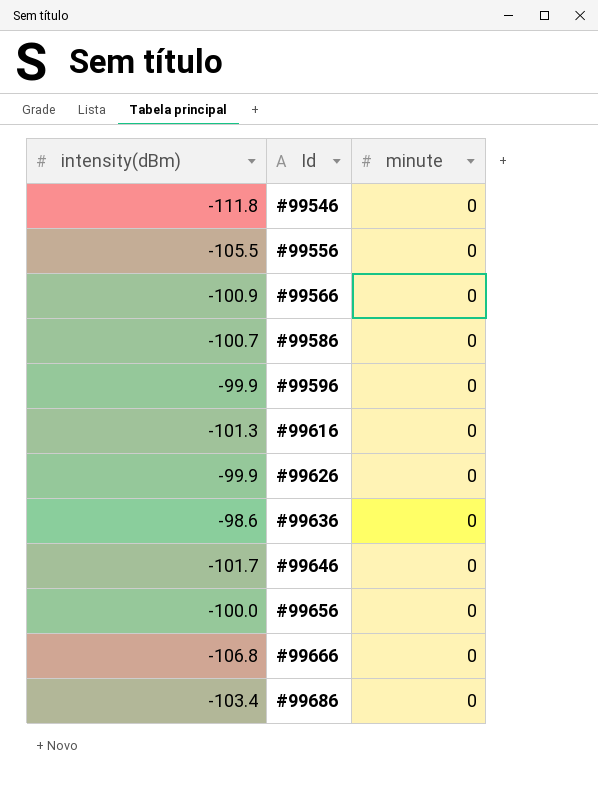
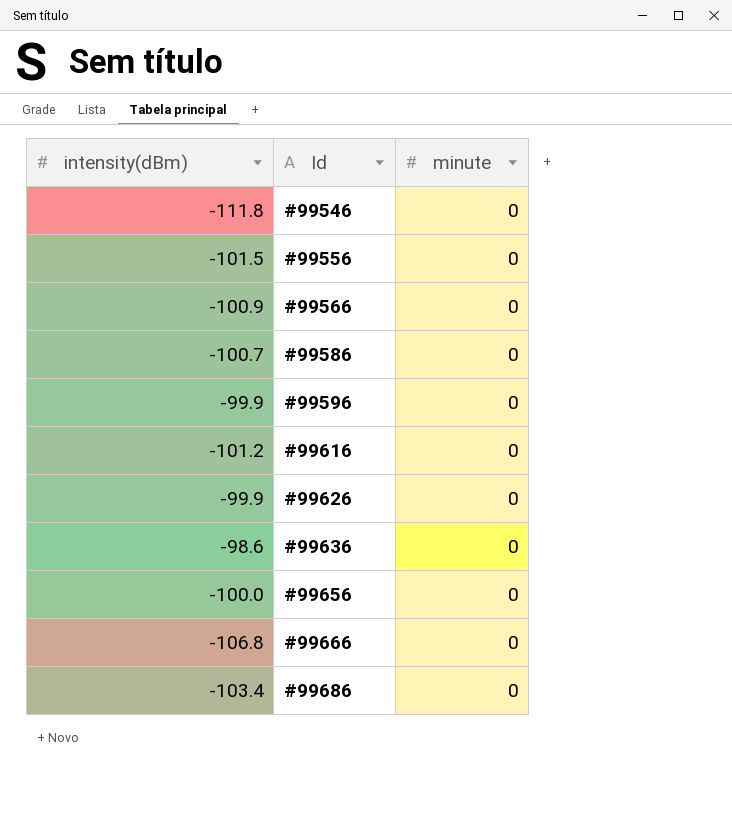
row #99646: -101.7 | 0 -> none
#99556 | intensity(dBm): -105.5 -> -101.5
#99616 | intensity(dBm): -101.3 -> -101.2

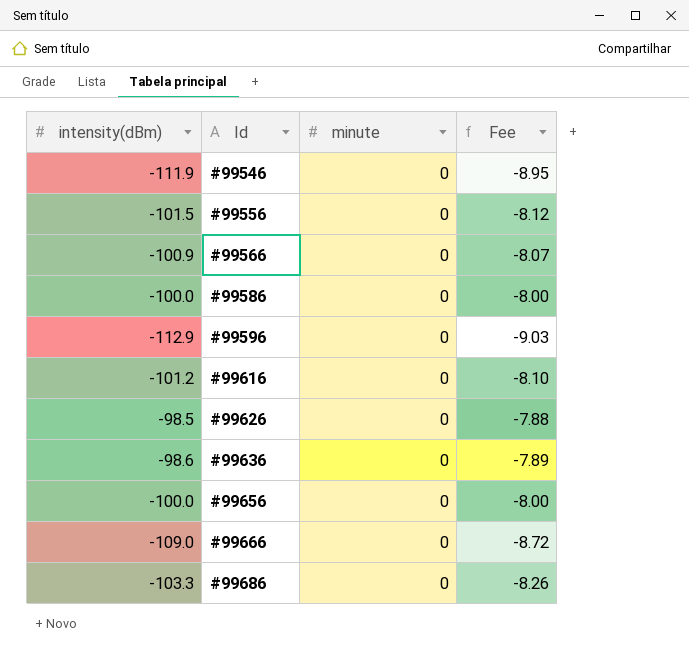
column Fee | formula: none -> [intensity(dBm)] * 0.08
#99546 | intensity(dBm): -111.8 -> -111.9
#99586 | intensity(dBm): -100.7 -> -100.0
#99596 | intensity(dBm): -99.9 -> -112.9
#99626 | intensity(dBm): -99.9 -> -98.5
#99666 | intensity(dBm): -106.8 -> -109.0
#99686 | intensity(dBm): -103.4 -> -103.3

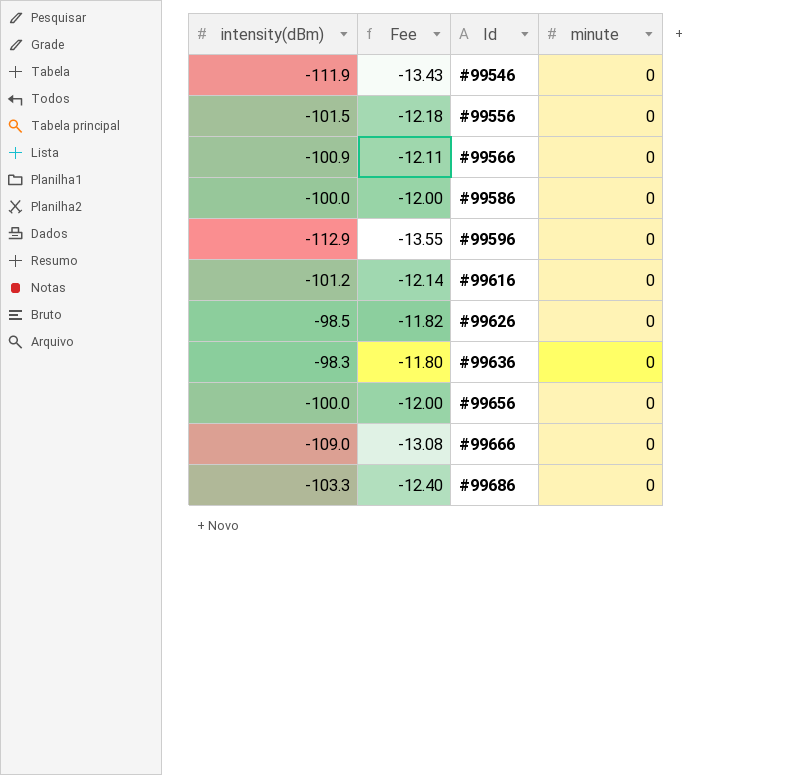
column Fee | formula: [intensity(dBm)] * 0.08 -> [intensity(dBm)] * 0.12
column Fee | position: 4 -> 2
#99636 | intensity(dBm): -98.6 -> -98.3

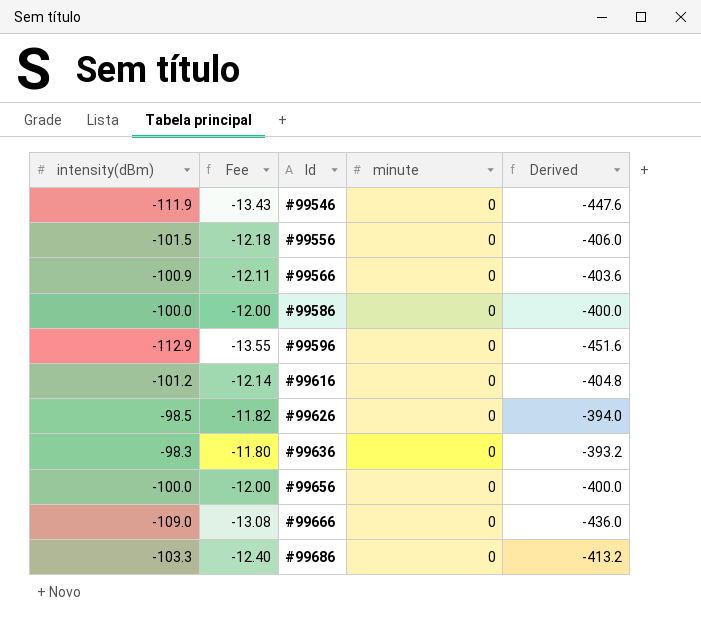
column Derived | formula: none -> [intensity(dBm)] * 4

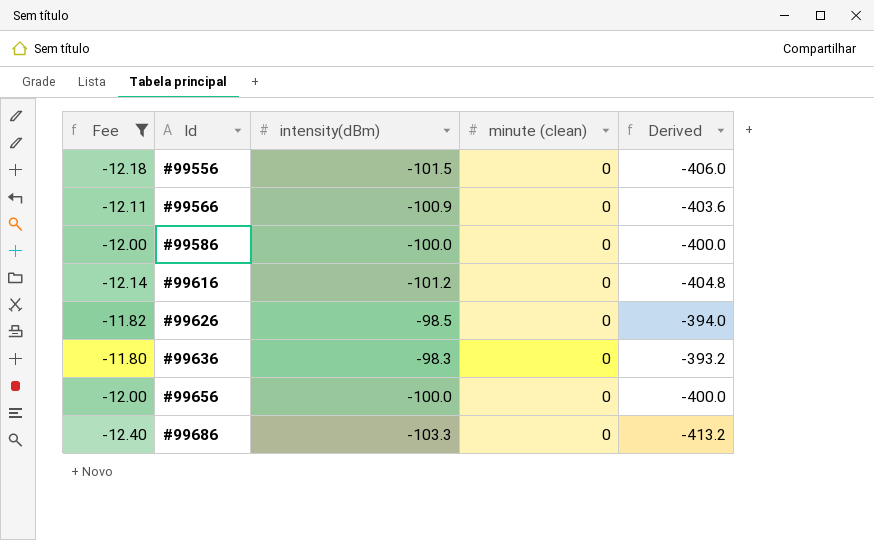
filter: none -> Fee >= -12.40
column intensity(dBm) | position: 1 -> 3
column name: minute -> minute (clean)

